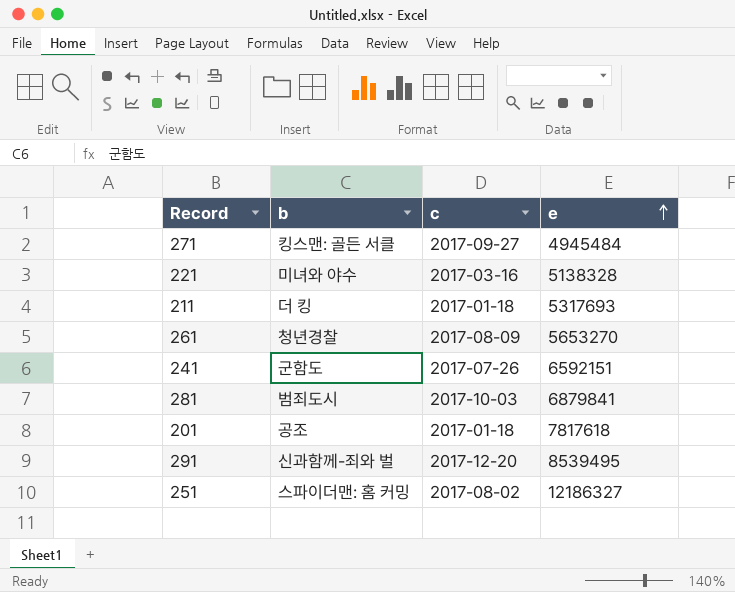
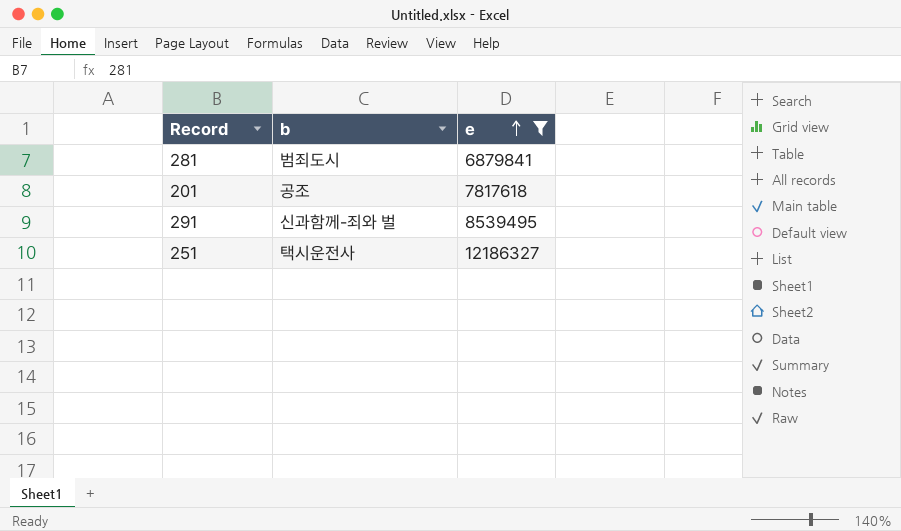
filter: none -> e >= 6879841
column c | position: 3 -> none
251 | b: 스파이더맨: 홈 커밍 -> 택시운전사

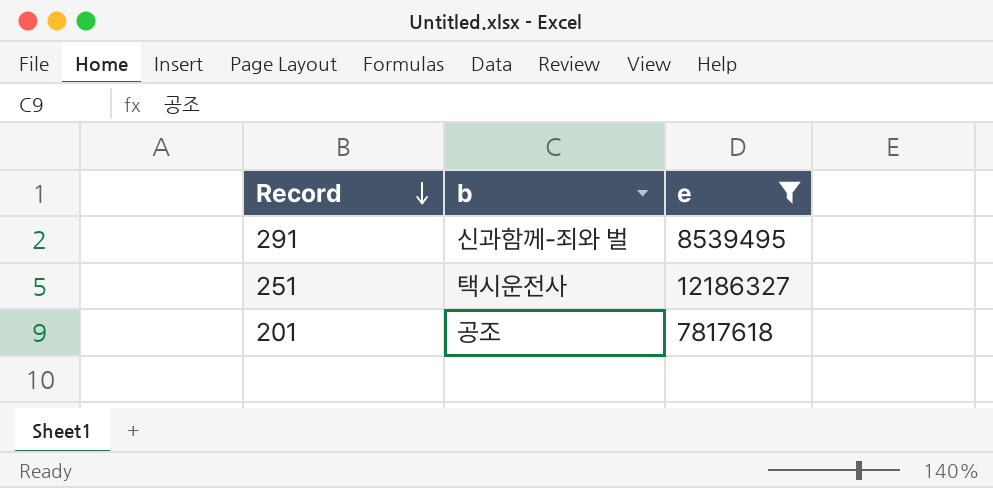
row order: e ascending -> Record descending
row 281: 범죄도시 | 6879841 -> none

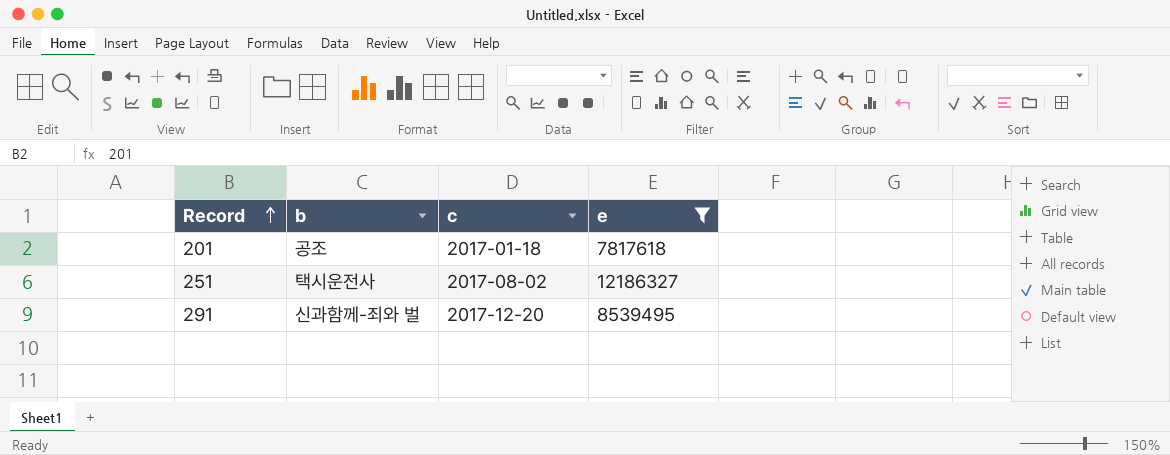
row order: Record descending -> Record ascending
column c | position: none -> 3

